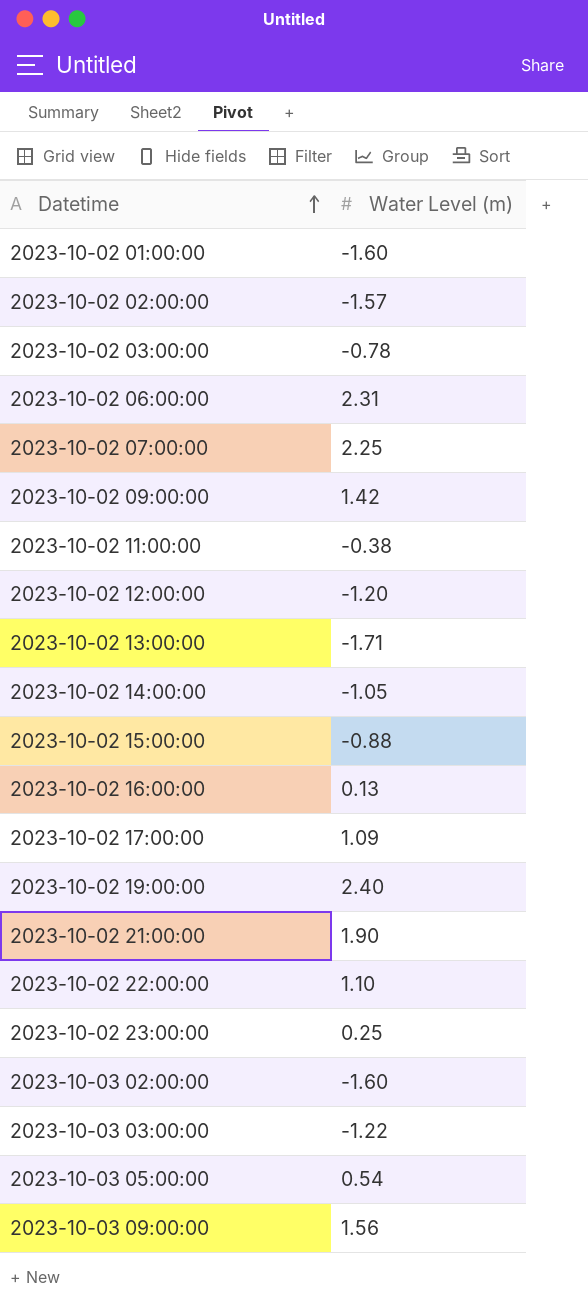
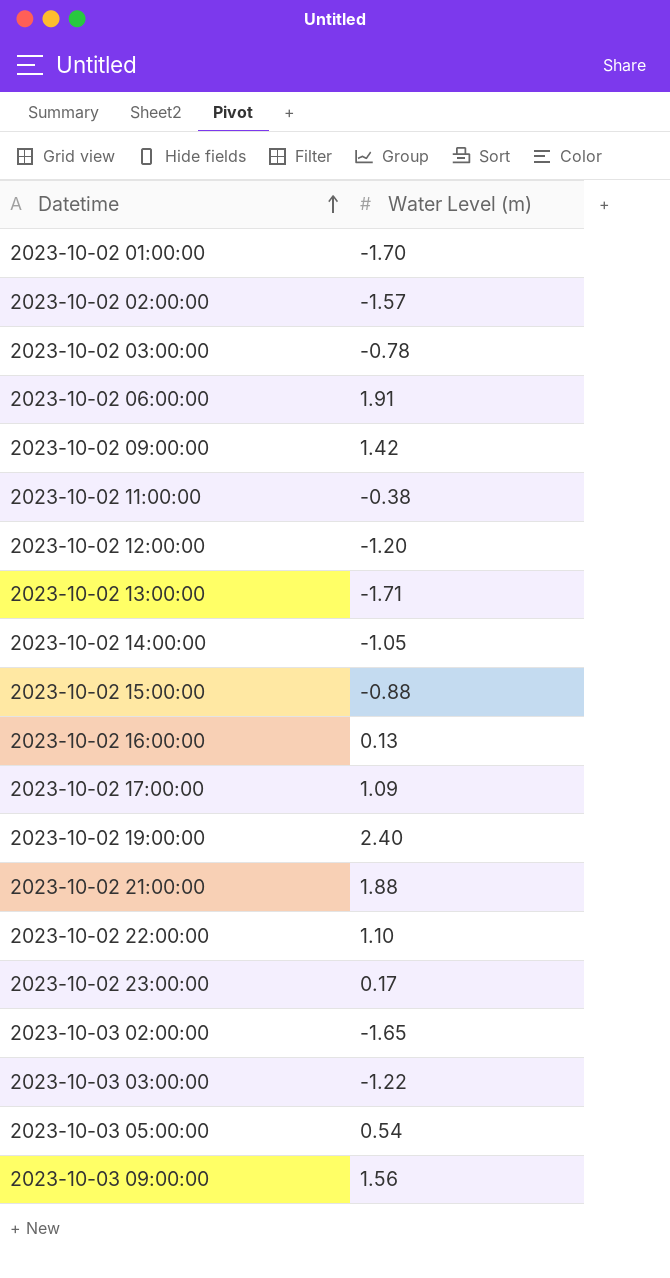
row 2023-10-02 07:00:00: 2.25 -> none
2023-10-02 01:00:00 | Water Level (m): -1.60 -> -1.70
2023-10-02 06:00:00 | Water Level (m): 2.31 -> 1.91
2023-10-02 21:00:00 | Water Level (m): 1.90 -> 1.88
2023-10-02 23:00:00 | Water Level (m): 0.25 -> 0.17
2023-10-03 02:00:00 | Water Level (m): -1.60 -> -1.65

